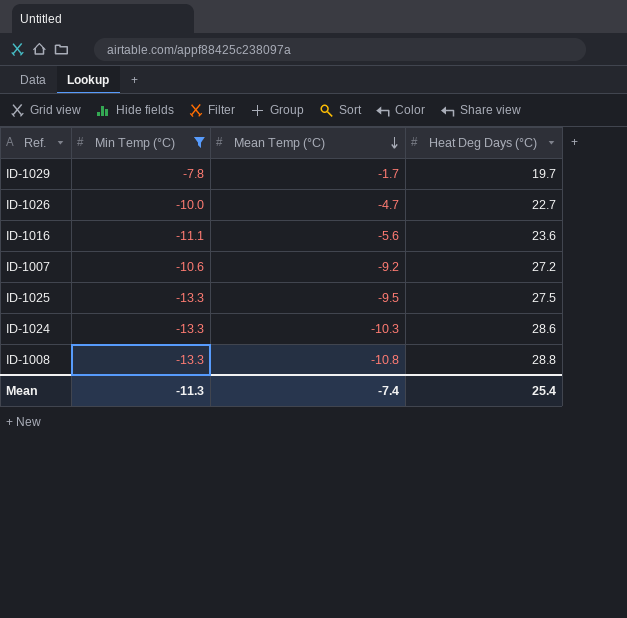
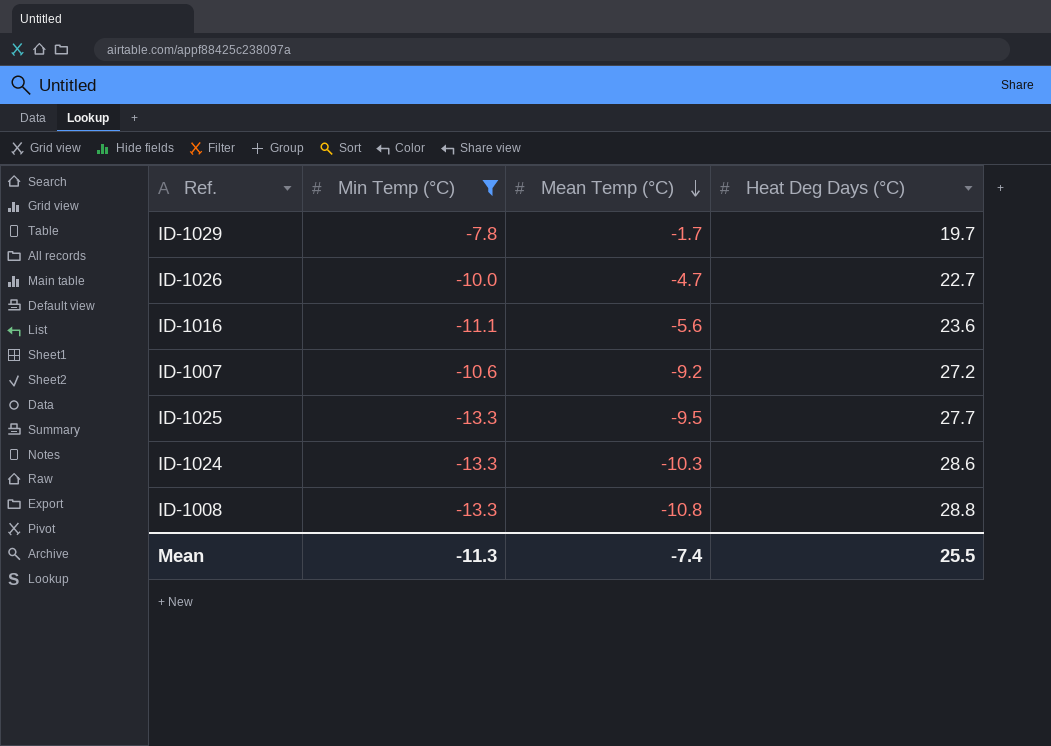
ID-1025 | Heat Deg Days (°C): 27.5 -> 27.7
Mean | Heat Deg Days (°C): 25.4 -> 25.5

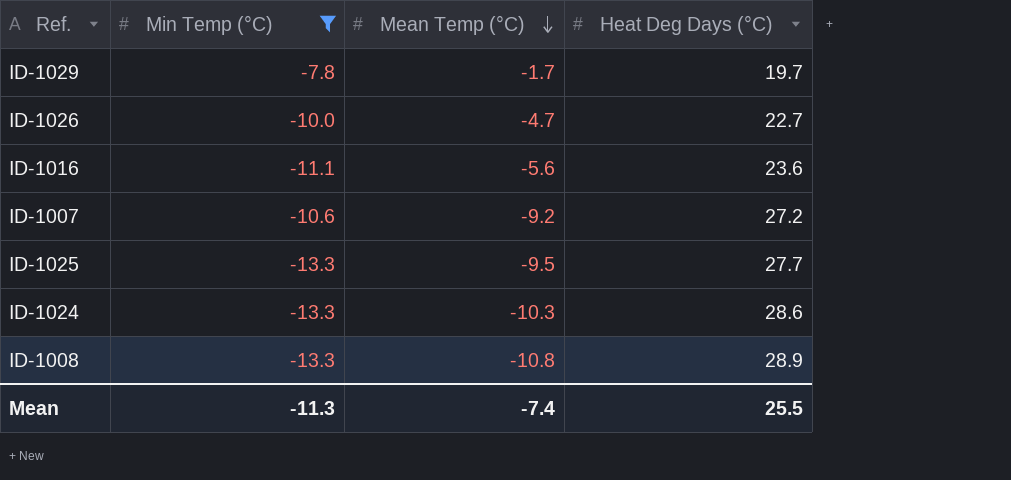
ID-1008 | Heat Deg Days (°C): 28.8 -> 28.9

